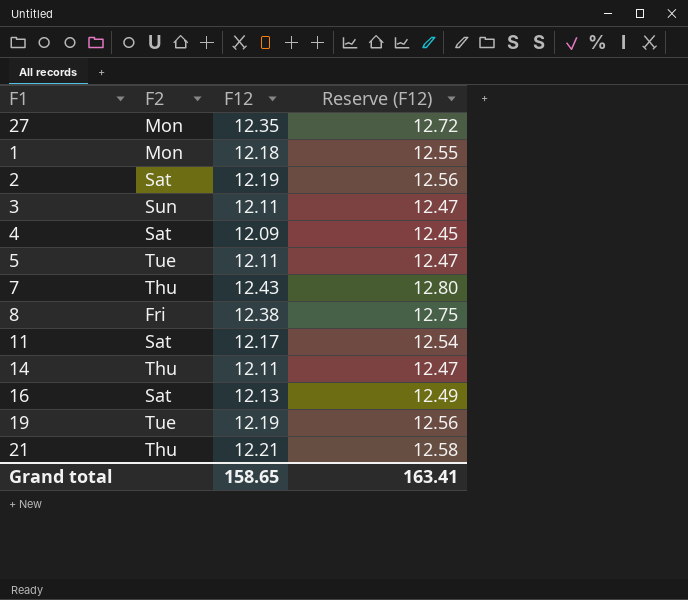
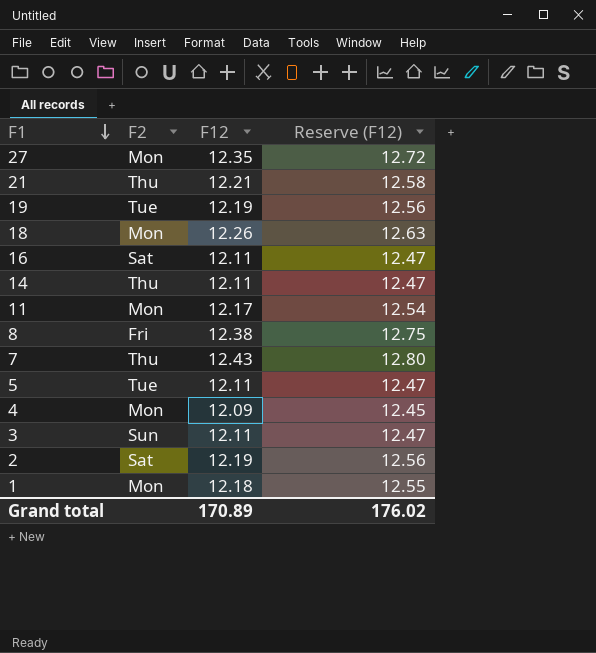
row order: none -> F1 descending
row 18: none -> Mon | 12.26 | 12.63
16 | F12: 12.13 -> 12.11
16 | Reserve (F12): 12.49 -> 12.47
11 | F2: Sat -> Mon
4 | F2: Sat -> Mon
Grand total | F12: 158.65 -> 170.89
Grand total | Reserve (F12): 163.41 -> 176.02

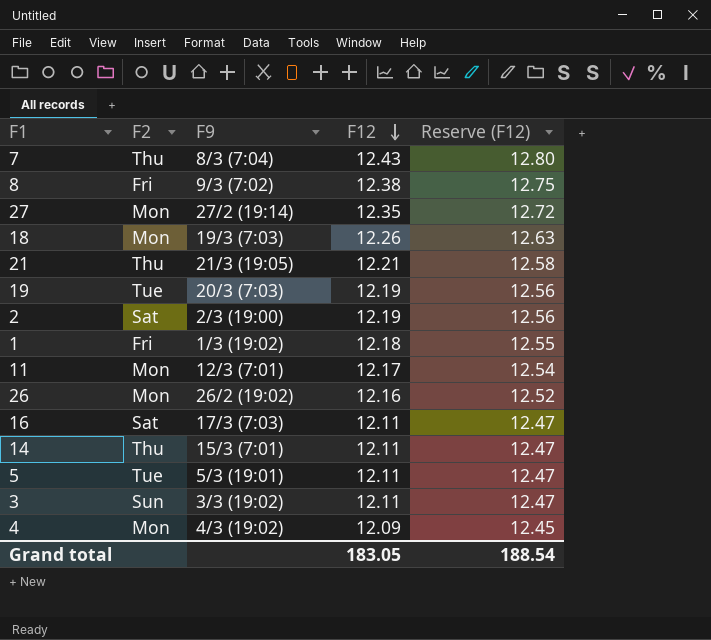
row order: F1 descending -> F12 descending
column F9 | position: none -> 3
1 | F2: Mon -> Fri
row 26: none -> Mon | 26/2 (19:02) | 12.16 | 12.52
Grand total | F12: 170.89 -> 183.05
Grand total | Reserve (F12): 176.02 -> 188.54

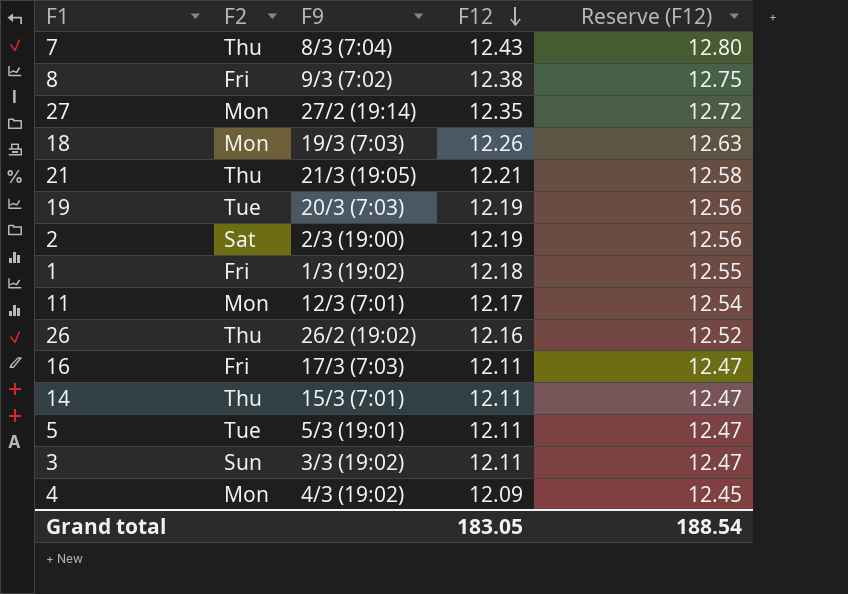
26 | F2: Mon -> Thu
16 | F2: Sat -> Fri

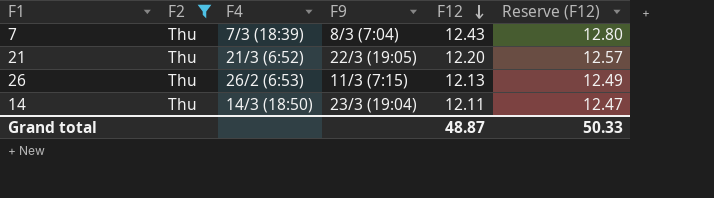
filter: none -> F2 = Thu
column F4 | position: none -> 3
21 | F9: 21/3 (19:05) -> 22/3 (19:05)
21 | F12: 12.21 -> 12.20
21 | Reserve (F12): 12.58 -> 12.57
26 | F9: 26/2 (19:02) -> 11/3 (7:15)
26 | F12: 12.16 -> 12.13
26 | Reserve (F12): 12.52 -> 12.49
14 | F9: 15/3 (7:01) -> 23/3 (19:04)
Grand total | F12: 183.05 -> 48.87
Grand total | Reserve (F12): 188.54 -> 50.33

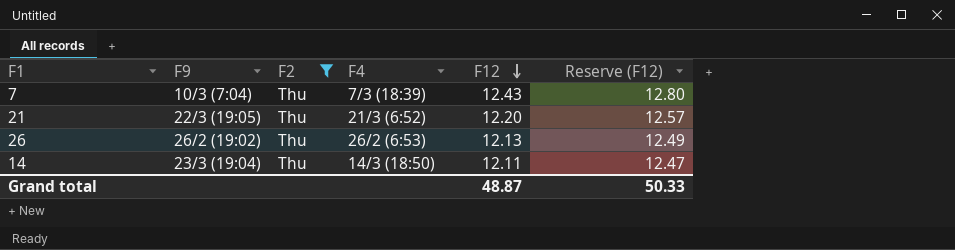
column F9 | position: 4 -> 2
7 | F9: 8/3 (7:04) -> 10/3 (7:04)
26 | F9: 11/3 (7:15) -> 26/2 (19:02)

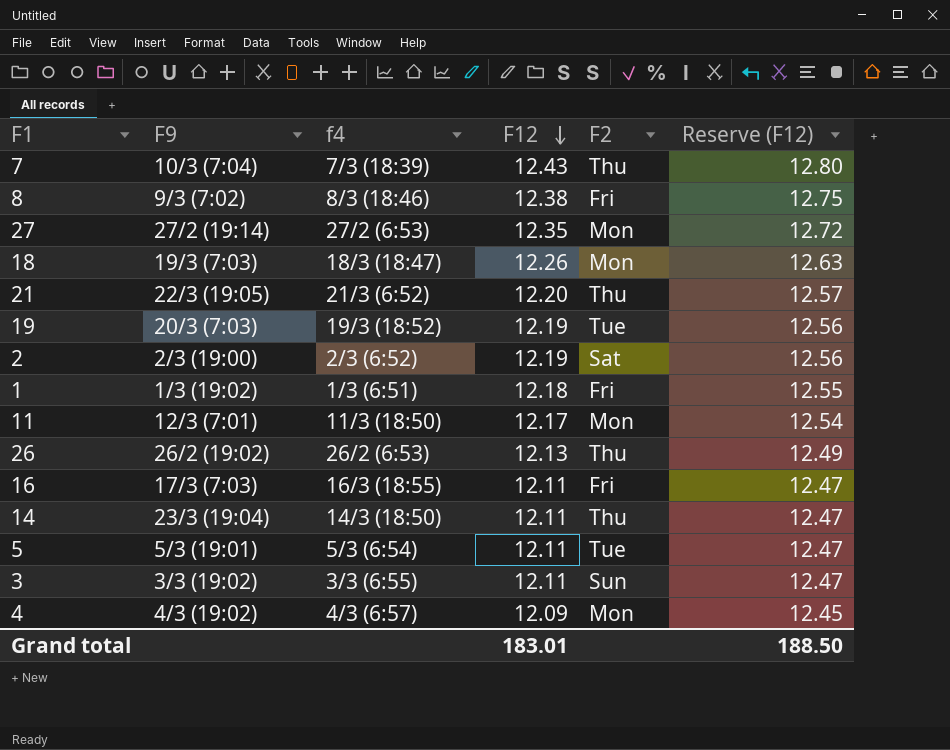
filter: F2 = Thu -> none
column name: F4 -> f4
column F2 | position: 3 -> 5
Grand total | F12: 48.87 -> 183.01
Grand total | Reserve (F12): 50.33 -> 188.50

